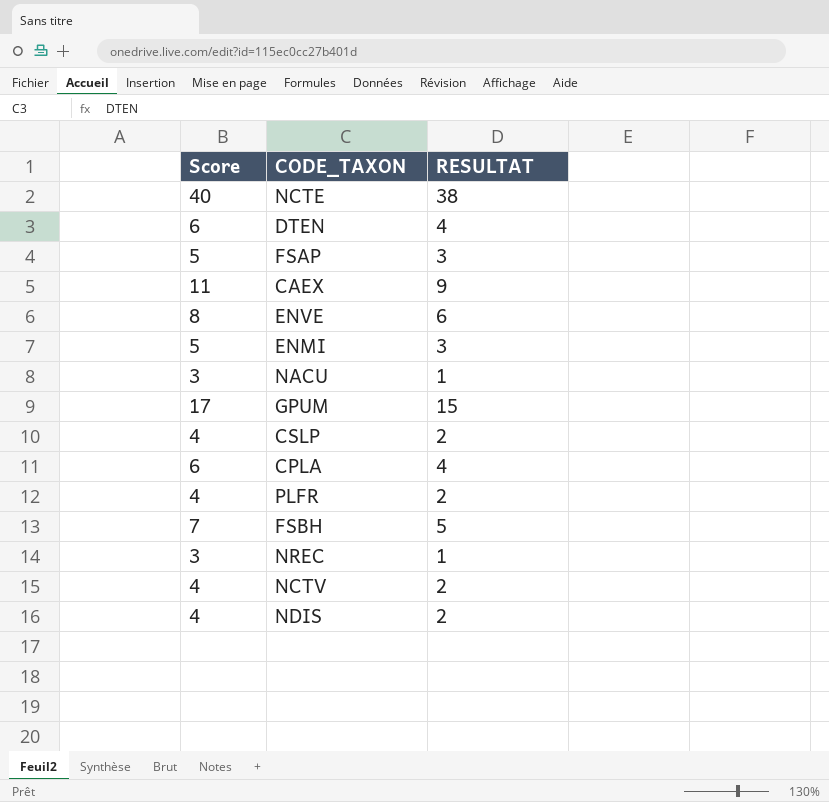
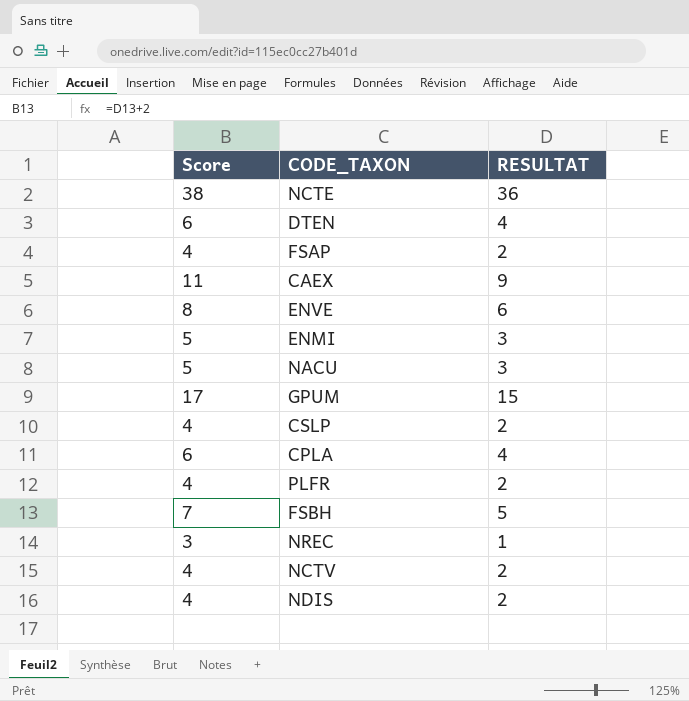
NCTE | Score: 40 -> 38
NCTE | RESULTAT: 38 -> 36
FSAP | Score: 5 -> 4
FSAP | RESULTAT: 3 -> 2
NACU | Score: 3 -> 5
NACU | RESULTAT: 1 -> 3

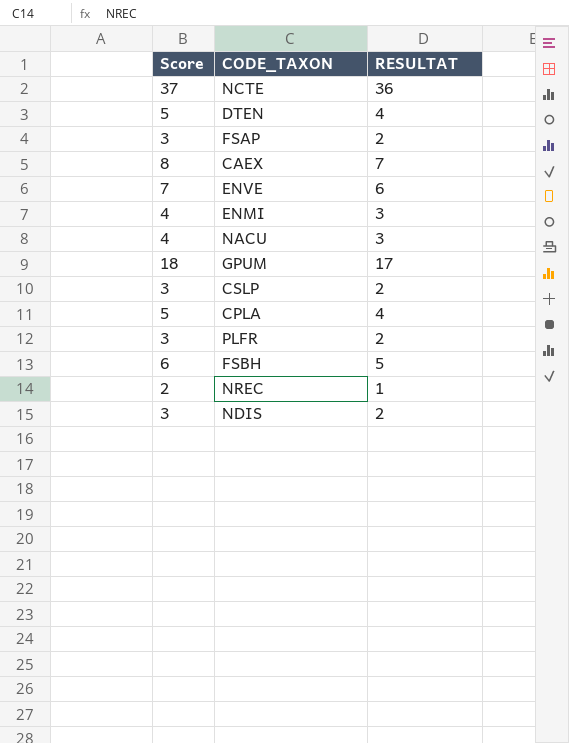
column Score | formula: [RESULTAT] + 2 -> [RESULTAT] + 1
row NCTV: 4 | 2 -> none
CAEX | RESULTAT: 9 -> 7
GPUM | RESULTAT: 15 -> 17

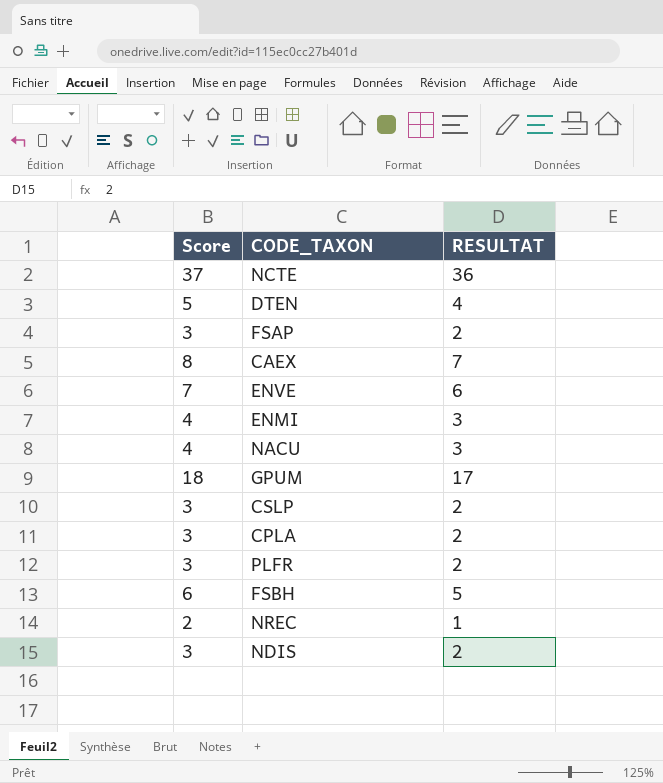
CPLA | Score: 5 -> 3
CPLA | RESULTAT: 4 -> 2

